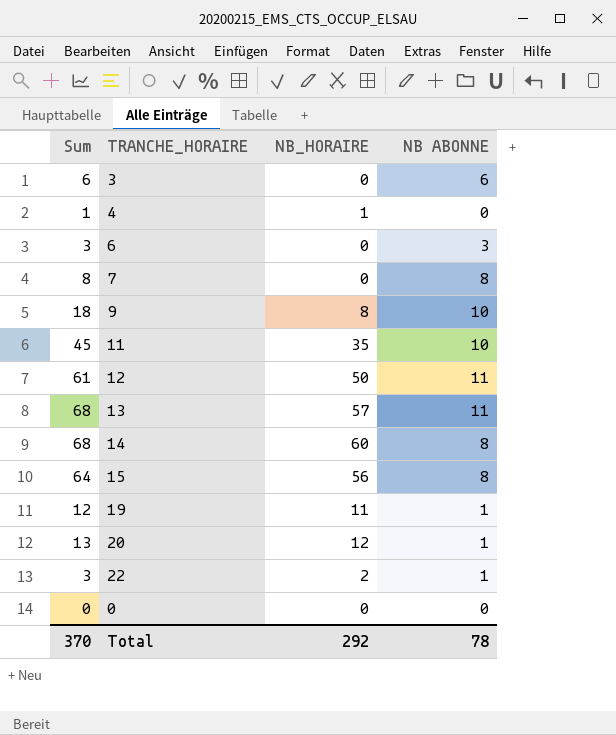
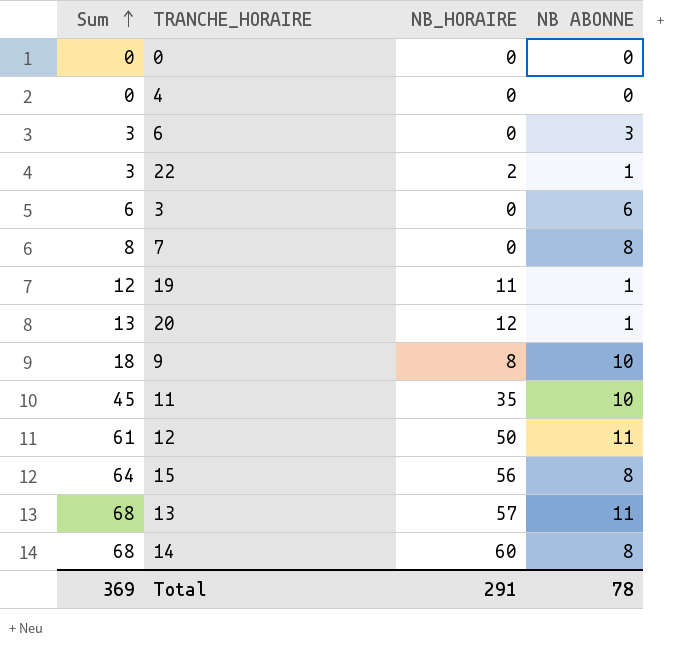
row order: none -> Sum ascending
4 | Sum: 1 -> 0
4 | NB_HORAIRE: 1 -> 0
Total | Sum: 370 -> 369
Total | NB_HORAIRE: 292 -> 291

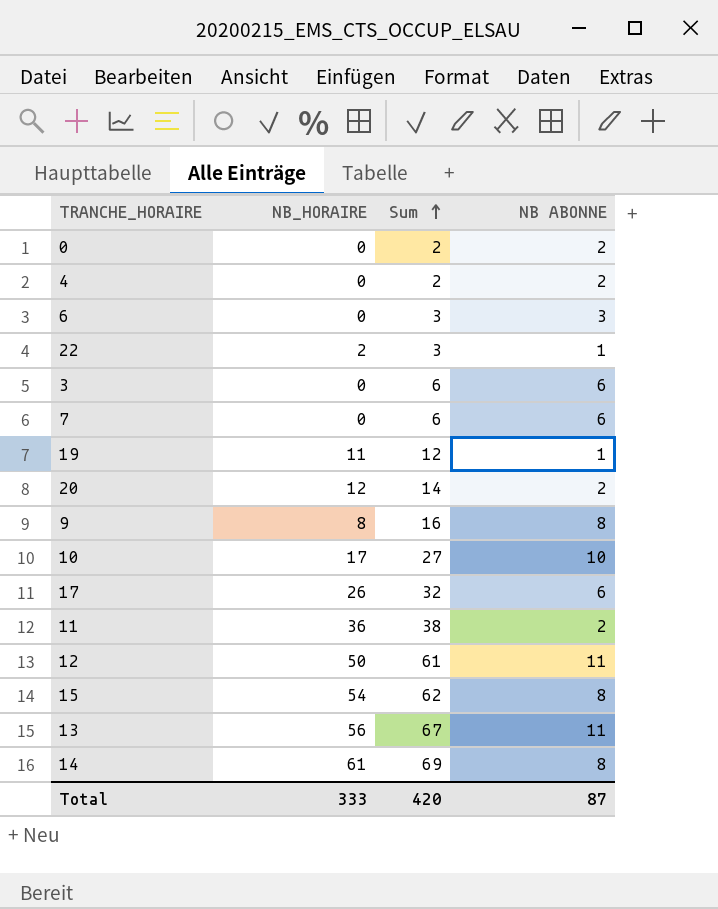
column Sum | position: 1 -> 3
0 | Sum: 0 -> 2
0 | NB ABONNE: 0 -> 2
4 | Sum: 0 -> 2
4 | NB ABONNE: 0 -> 2
7 | Sum: 8 -> 6
7 | NB ABONNE: 8 -> 6
20 | Sum: 13 -> 14
20 | NB ABONNE: 1 -> 2
9 | Sum: 18 -> 16
9 | NB ABONNE: 10 -> 8
row 10: none -> 17 | 27 | 10
row 17: none -> 26 | 32 | 6
11 | NB_HORAIRE: 35 -> 36
11 | Sum: 45 -> 38
11 | NB ABONNE: 10 -> 2
15 | NB_HORAIRE: 56 -> 54
15 | Sum: 64 -> 62
13 | NB_HORAIRE: 57 -> 56
13 | Sum: 68 -> 67
14 | NB_HORAIRE: 60 -> 61
14 | Sum: 68 -> 69
Total | NB_HORAIRE: 291 -> 333
Total | Sum: 369 -> 420
Total | NB ABONNE: 78 -> 87

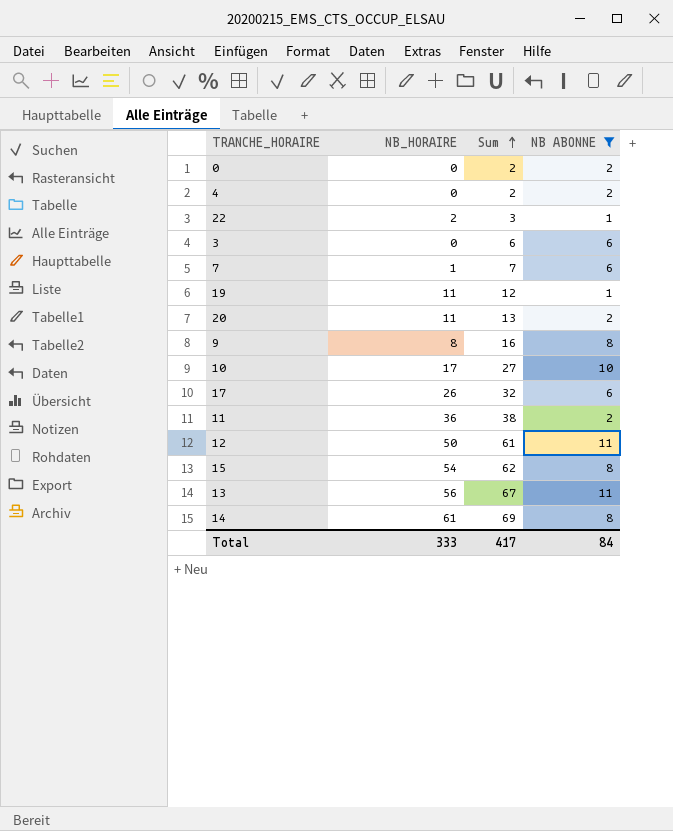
filter: none -> NB ABONNE != 3
7 | NB_HORAIRE: 0 -> 1
7 | Sum: 6 -> 7
20 | NB_HORAIRE: 12 -> 11
20 | Sum: 14 -> 13
Total | Sum: 420 -> 417
Total | NB ABONNE: 87 -> 84

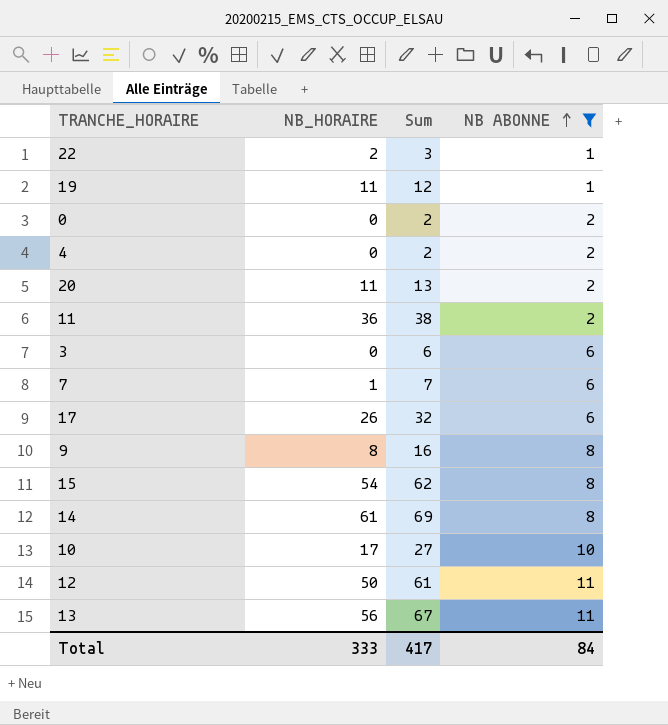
row order: Sum ascending -> NB ABONNE ascending

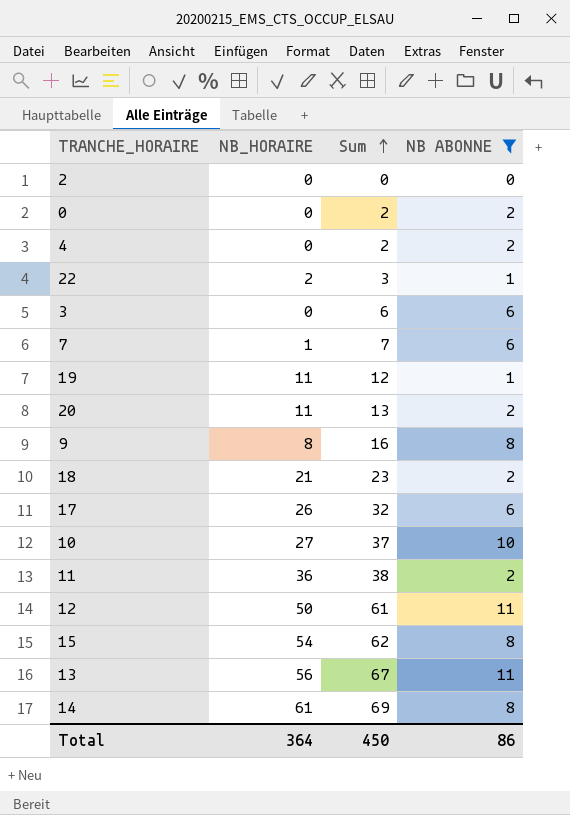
row order: NB ABONNE ascending -> Sum ascending
row 2: none -> 0 | 0 | 0
row 18: none -> 21 | 23 | 2
10 | NB_HORAIRE: 17 -> 27
10 | Sum: 27 -> 37
Total | NB_HORAIRE: 333 -> 364
Total | Sum: 417 -> 450
Total | NB ABONNE: 84 -> 86

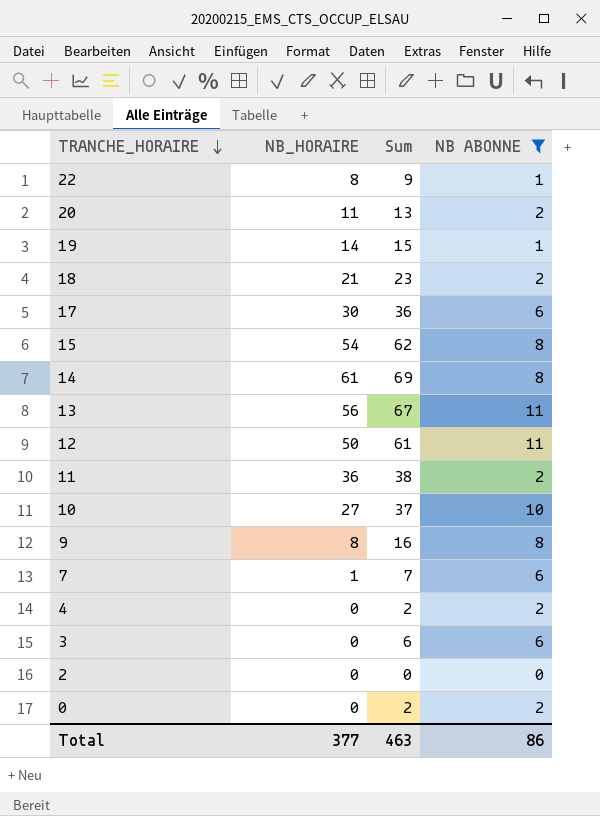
row order: Sum ascending -> TRANCHE_HORAIRE descending
22 | NB_HORAIRE: 2 -> 8
22 | Sum: 3 -> 9
19 | NB_HORAIRE: 11 -> 14
19 | Sum: 12 -> 15
17 | NB_HORAIRE: 26 -> 30
17 | Sum: 32 -> 36
Total | NB_HORAIRE: 364 -> 377
Total | Sum: 450 -> 463

